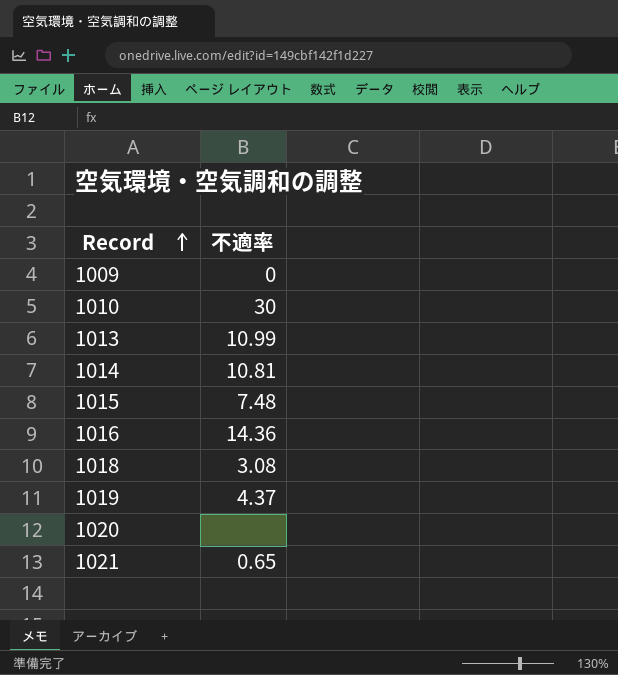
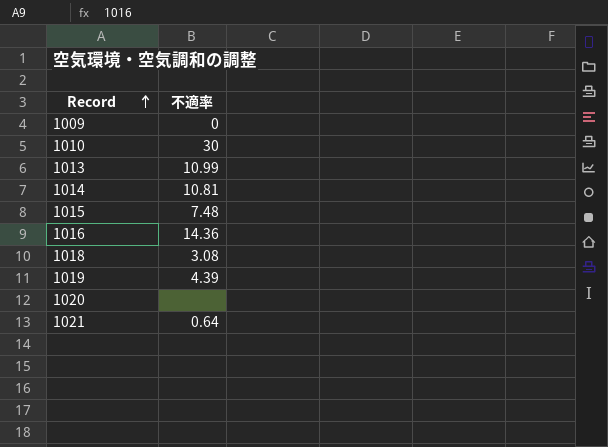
1019 | 不適率: 4.37 -> 4.39
1021 | 不適率: 0.65 -> 0.64

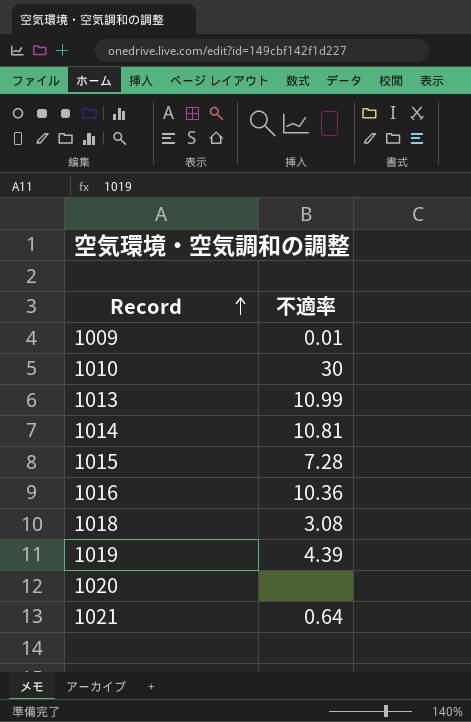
1009 | 不適率: 0 -> 0.01
1015 | 不適率: 7.48 -> 7.28
1016 | 不適率: 14.36 -> 10.36

